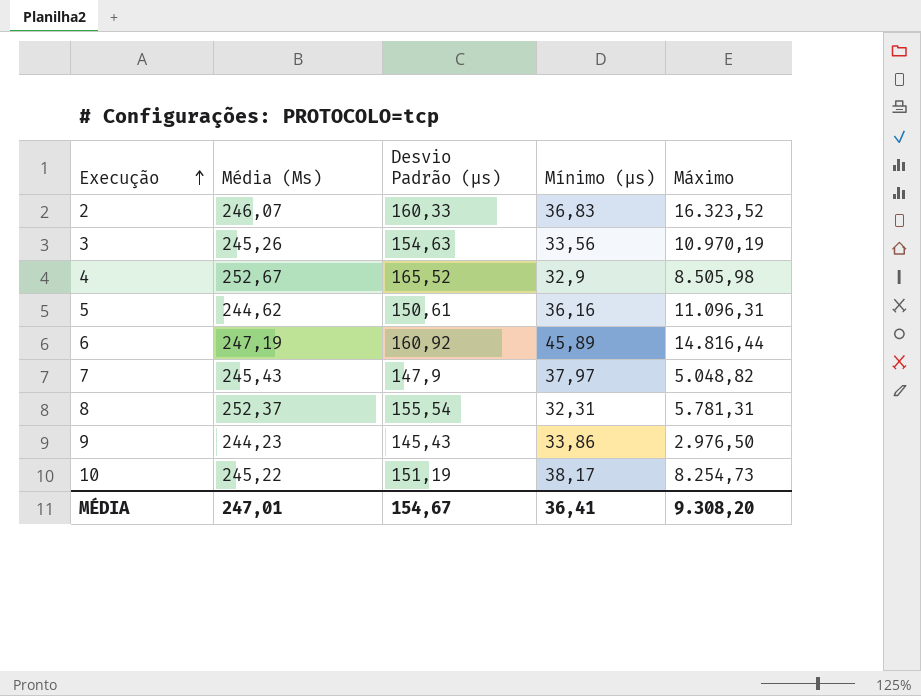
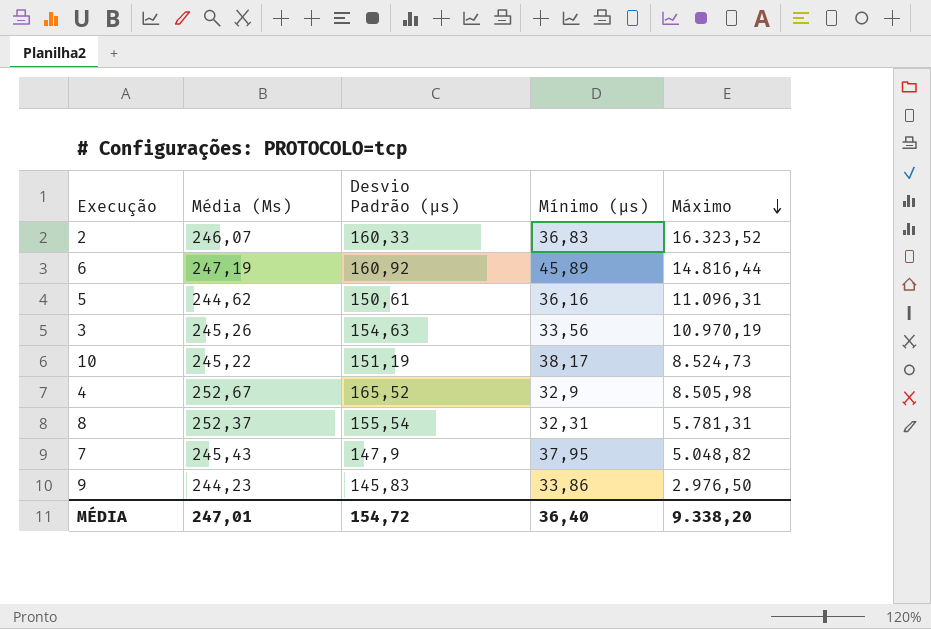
row order: Execução ascending -> Máximo descending
10 | Máximo: 8.254,73 -> 8.524,73
7 | Mínimo (µs): 37,97 -> 37,95
9 | Desvio Padrão (µs): 145,43 -> 145,83
MÉDIA | Desvio Padrão (µs): 154,67 -> 154,72
MÉDIA | Mínimo (µs): 36,41 -> 36,40
MÉDIA | Máximo: 9.308,20 -> 9.338,20

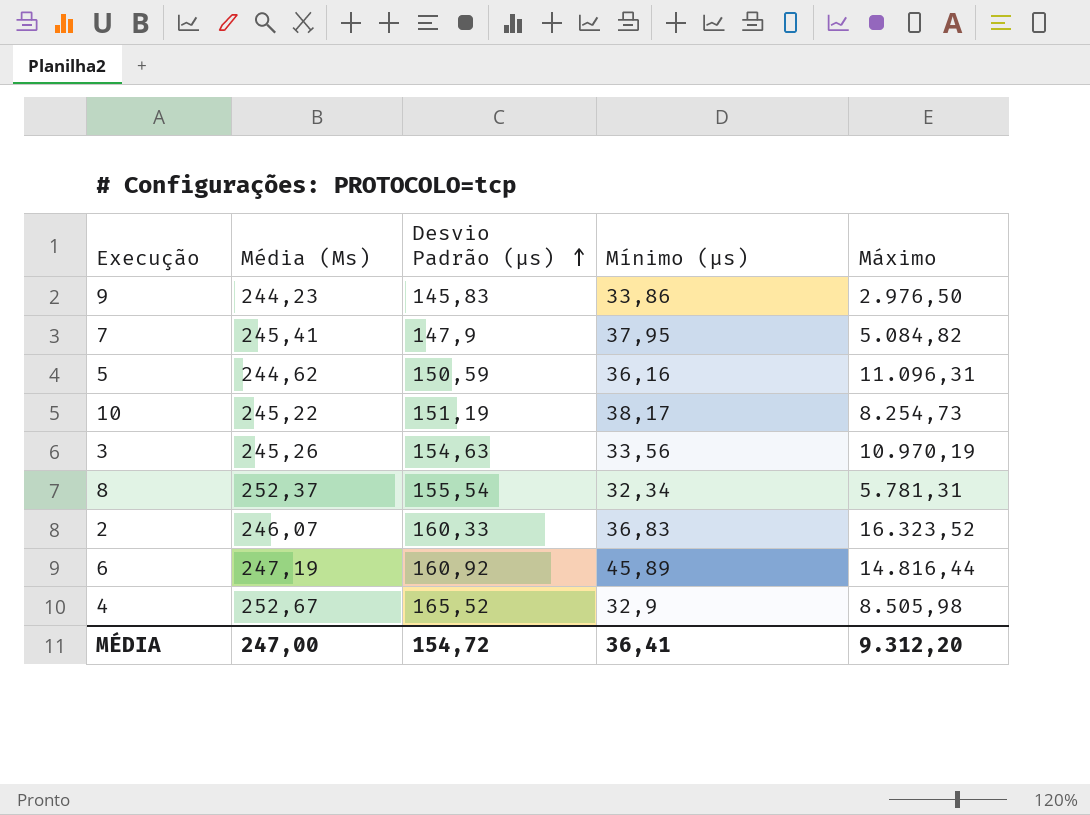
row order: Máximo descending -> Desvio Padrão (µs) ascending
7 | Média (Μs): 245,43 -> 245,41
7 | Máximo: 5.048,82 -> 5.084,82
5 | Desvio Padrão (µs): 150,61 -> 150,59
10 | Máximo: 8.524,73 -> 8.254,73
8 | Mínimo (µs): 32,31 -> 32,34
MÉDIA | Média (Μs): 247,01 -> 247,00
MÉDIA | Mínimo (µs): 36,40 -> 36,41
MÉDIA | Máximo: 9.338,20 -> 9.312,20

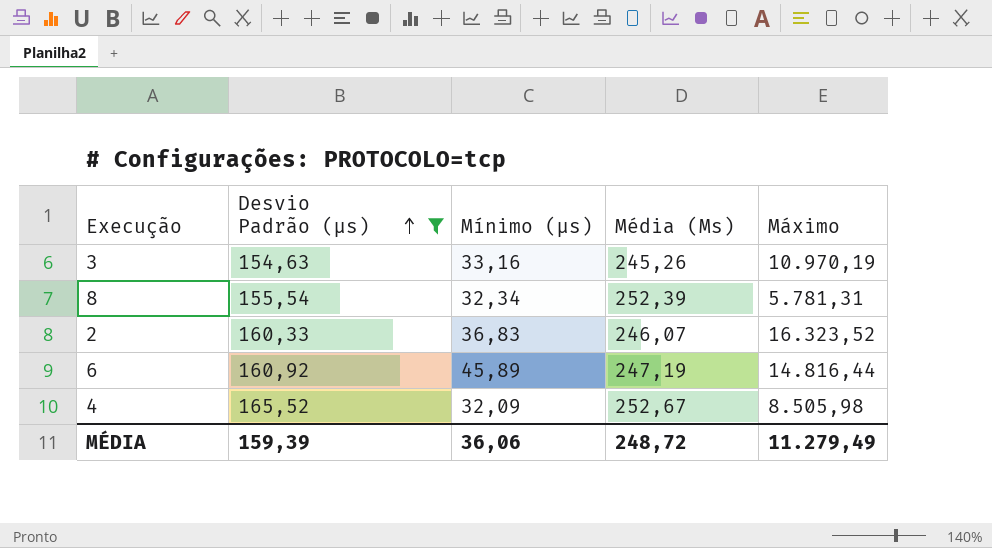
filter: none -> Desvio Padrão (µs) >= 154,63
column Média (Μs) | position: 2 -> 4
3 | Mínimo (µs): 33,56 -> 33,16
8 | Média (Μs): 252,37 -> 252,39
4 | Mínimo (µs): 32,9 -> 32,09
MÉDIA | Desvio Padrão (µs): 154,72 -> 159,39
MÉDIA | Mínimo (µs): 36,41 -> 36,06
MÉDIA | Média (Μs): 247,00 -> 248,72
MÉDIA | Máximo: 9.312,20 -> 11.279,49

